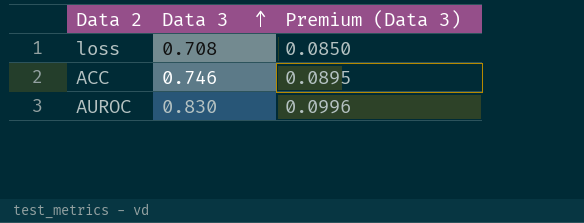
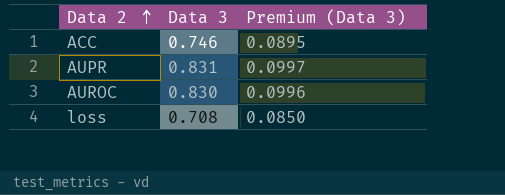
row order: Data 3 ascending -> Data 2 ascending
row AUPR: none -> 0.831 | 0.0997

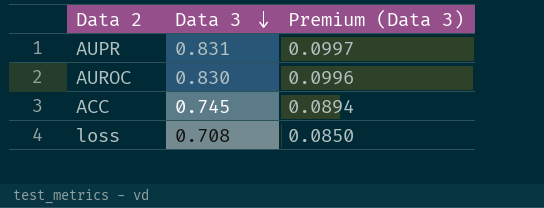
row order: Data 2 ascending -> Data 3 descending
ACC | Data 3: 0.746 -> 0.745
ACC | Premium (Data 3): 0.0895 -> 0.0894

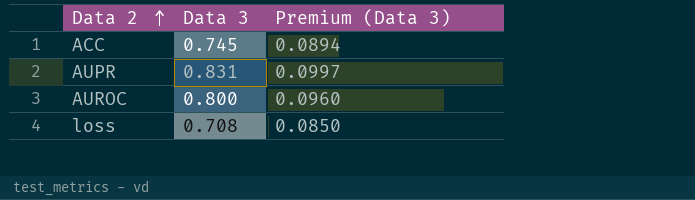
row order: Data 3 descending -> Data 2 ascending
AUROC | Data 3: 0.830 -> 0.800
AUROC | Premium (Data 3): 0.0996 -> 0.0960

